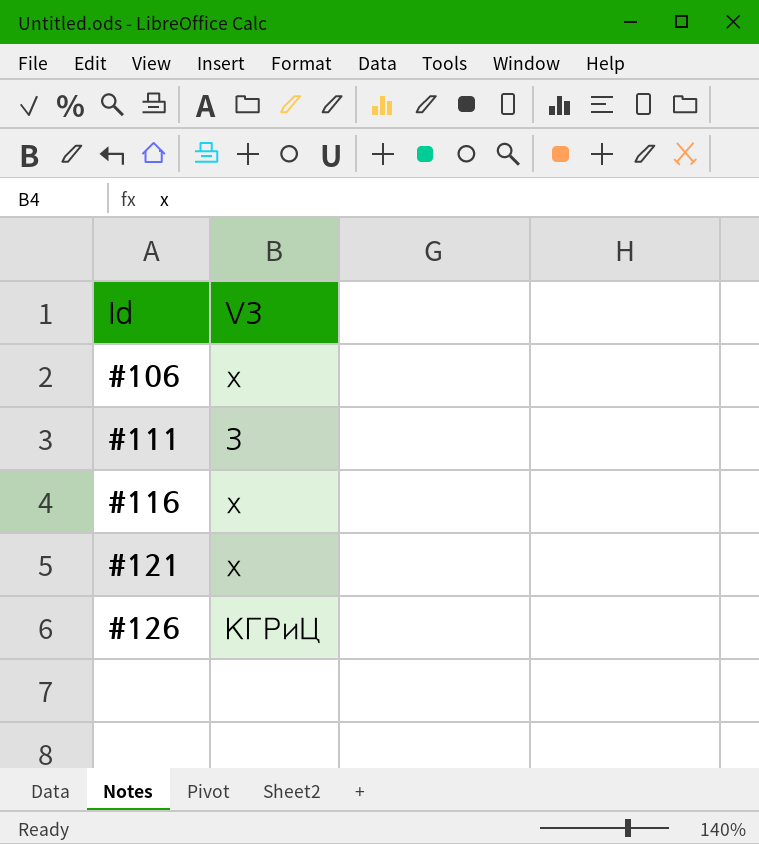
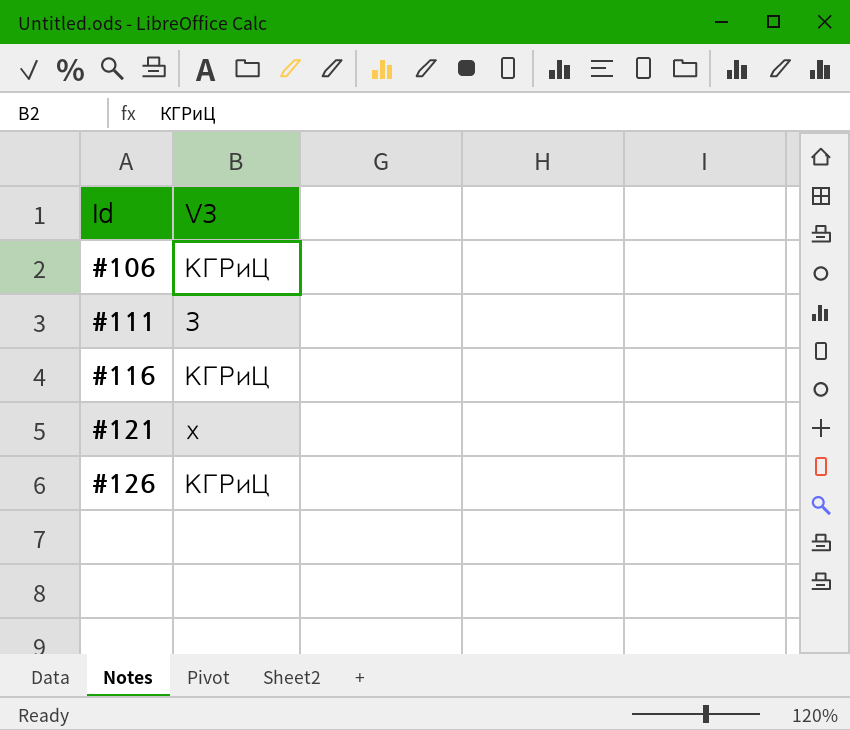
#106 | V3: х -> КГРиЦ
#116 | V3: х -> КГРиЦ

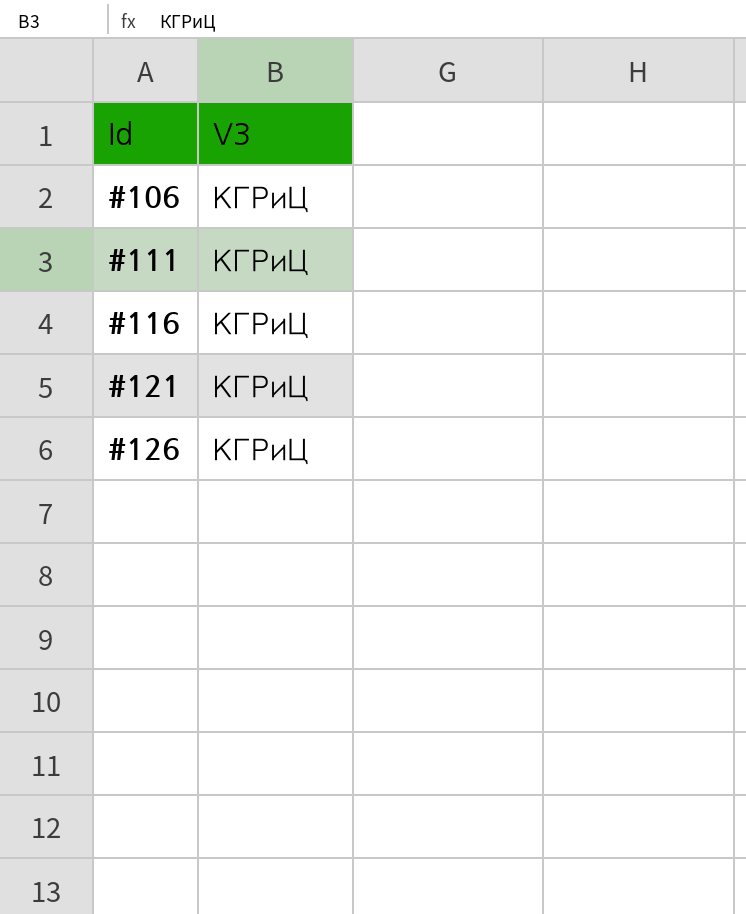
#111 | V3: 3 -> КГРиЦ
#121 | V3: х -> КГРиЦ

